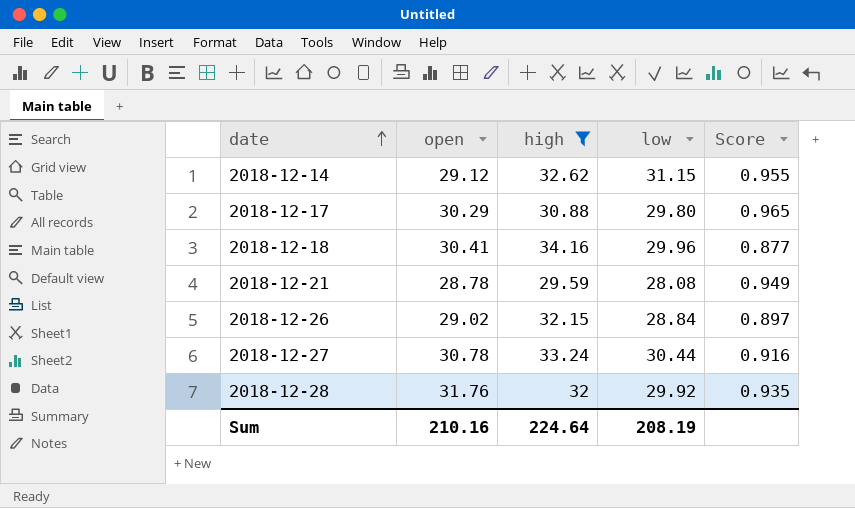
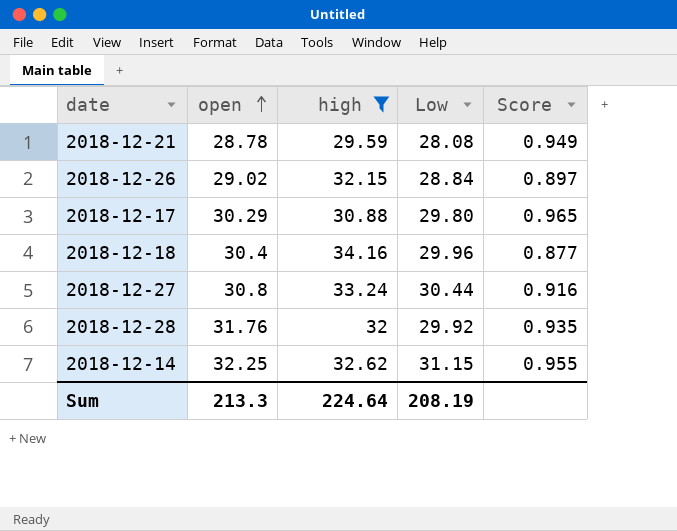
row order: date ascending -> open ascending
column name: low -> Low
2018-12-18 | open: 30.41 -> 30.4
2018-12-27 | open: 30.78 -> 30.8
2018-12-14 | open: 29.12 -> 32.25
Sum | open: 210.16 -> 213.3

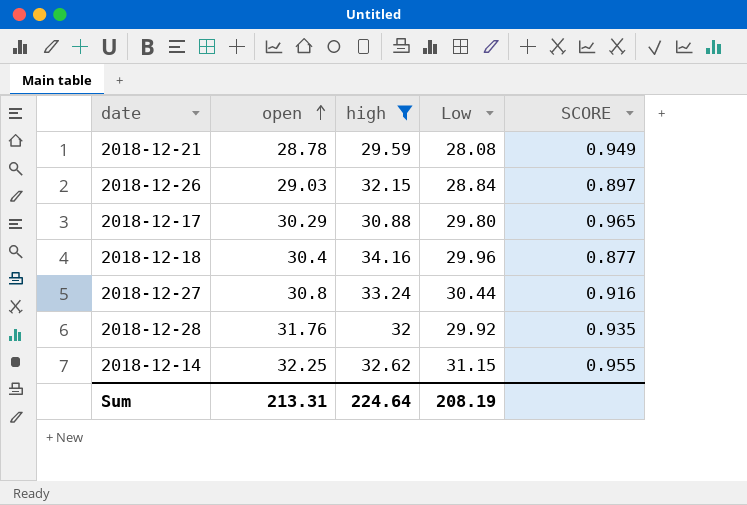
column name: Score -> SCORE
2018-12-26 | open: 29.02 -> 29.03
Sum | open: 213.3 -> 213.31

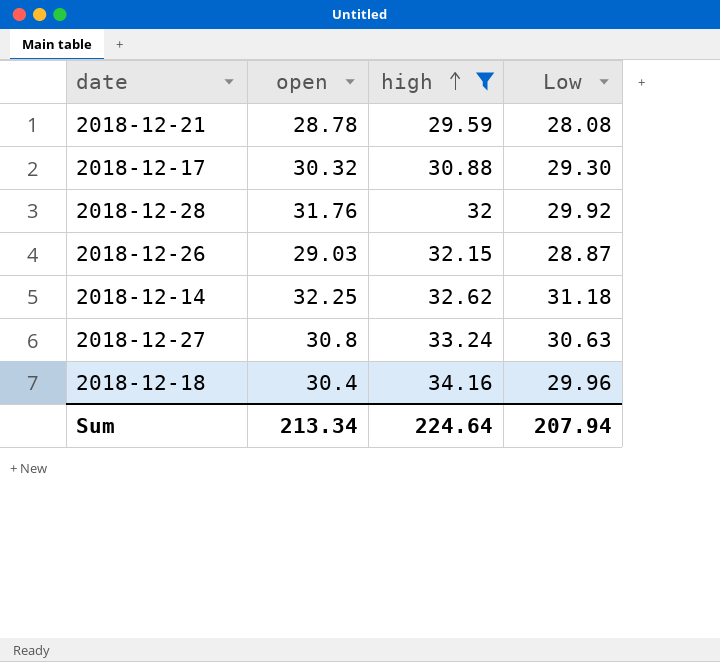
row order: open ascending -> high ascending
column SCORE | formula: [Low] / [high] -> none
2018-12-17 | open: 30.29 -> 30.32
2018-12-17 | Low: 29.80 -> 29.30
2018-12-26 | Low: 28.84 -> 28.87
2018-12-14 | Low: 31.15 -> 31.18
2018-12-27 | Low: 30.44 -> 30.63
Sum | open: 213.31 -> 213.34
Sum | Low: 208.19 -> 207.94

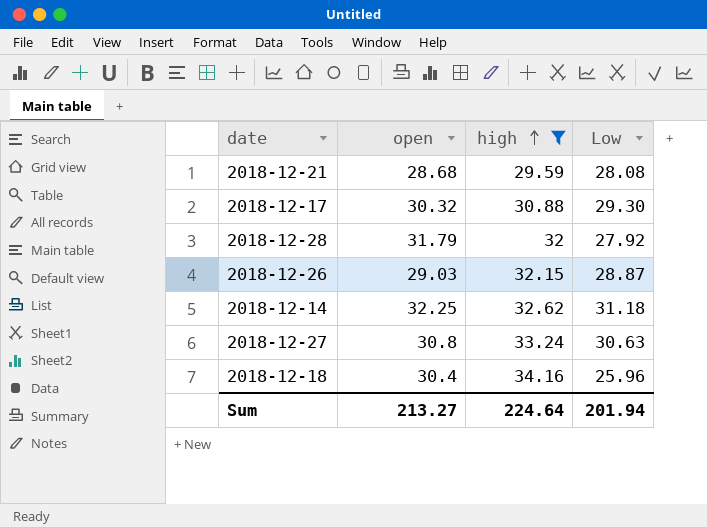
2018-12-21 | open: 28.78 -> 28.68
2018-12-28 | open: 31.76 -> 31.79
2018-12-28 | Low: 29.92 -> 27.92
2018-12-18 | Low: 29.96 -> 25.96
Sum | open: 213.34 -> 213.27
Sum | Low: 207.94 -> 201.94

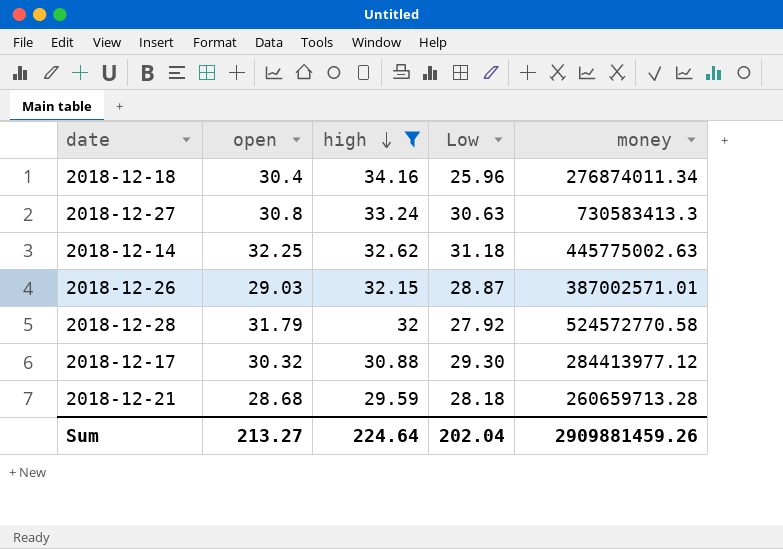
row order: high ascending -> high descending
column money | position: none -> 5
2018-12-21 | Low: 28.08 -> 28.18
Sum | Low: 201.94 -> 202.04

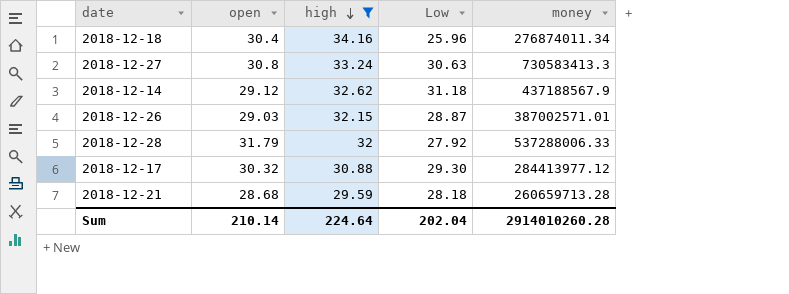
2018-12-14 | open: 32.25 -> 29.12
2018-12-14 | money: 445775002.63 -> 437188567.9
2018-12-28 | money: 524572770.58 -> 537288006.33
Sum | open: 213.27 -> 210.14
Sum | money: 2909881459.26 -> 2914010260.28

